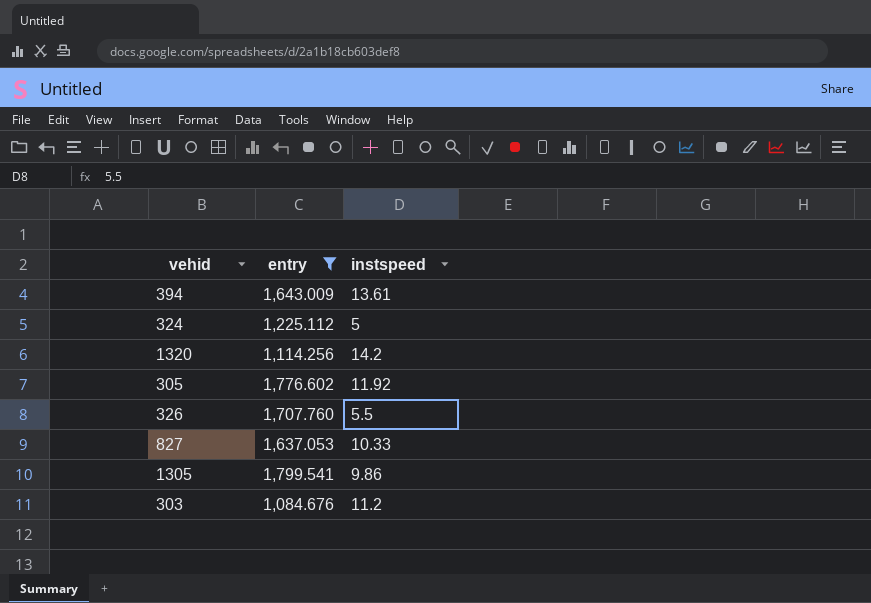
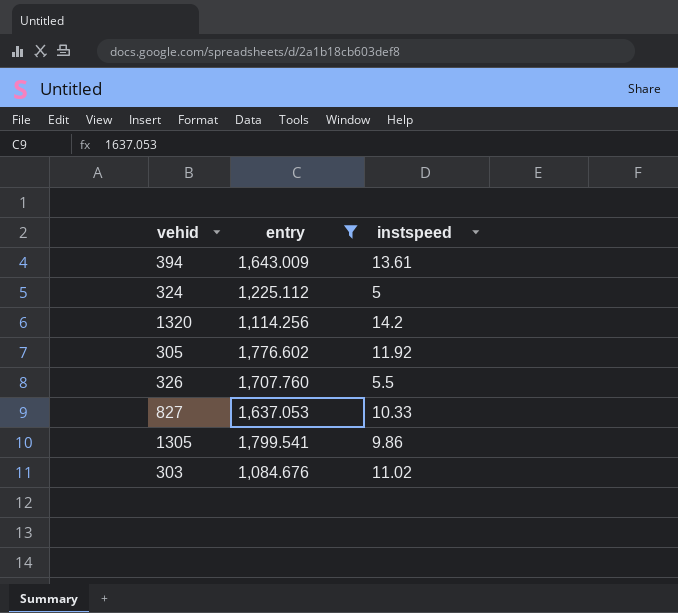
303 | instspeed: 11.2 -> 11.02

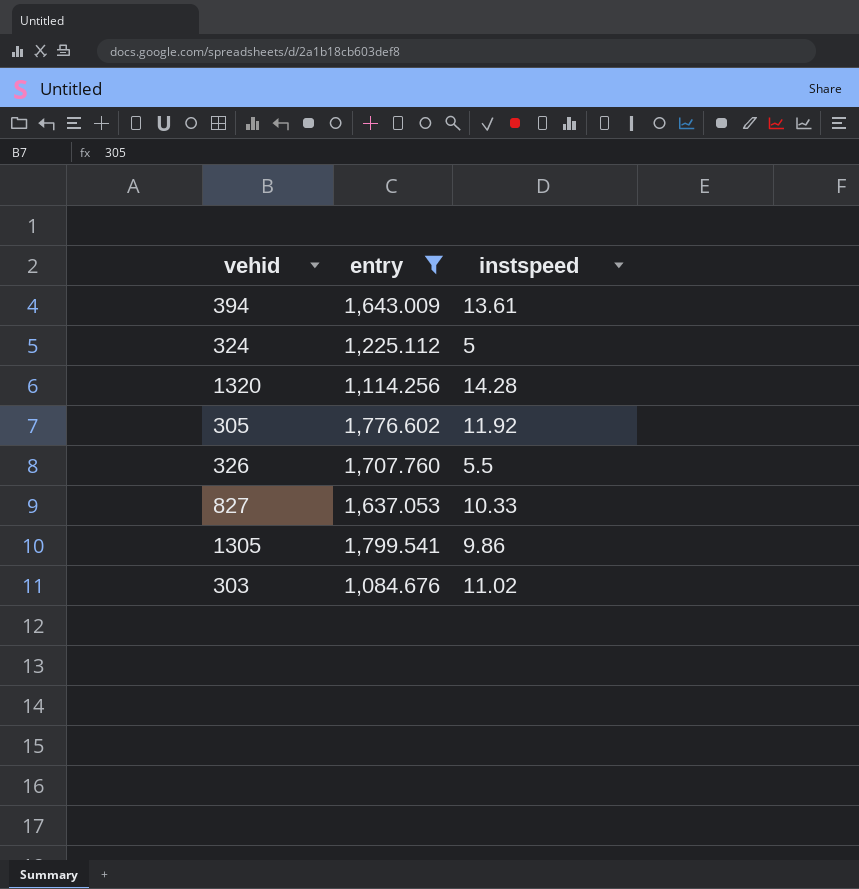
1320 | instspeed: 14.2 -> 14.28

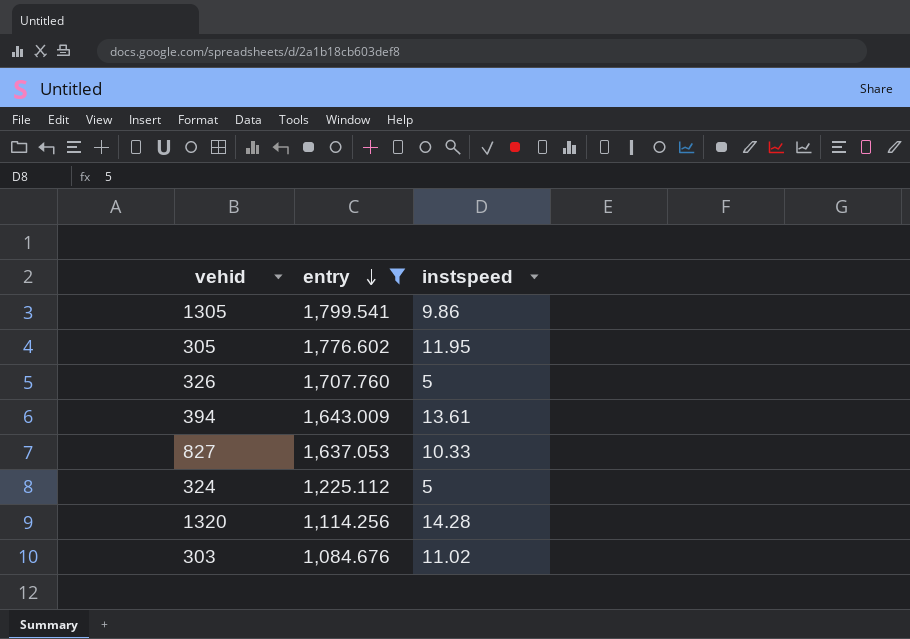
row order: none -> entry descending
305 | instspeed: 11.92 -> 11.95
326 | instspeed: 5.5 -> 5

